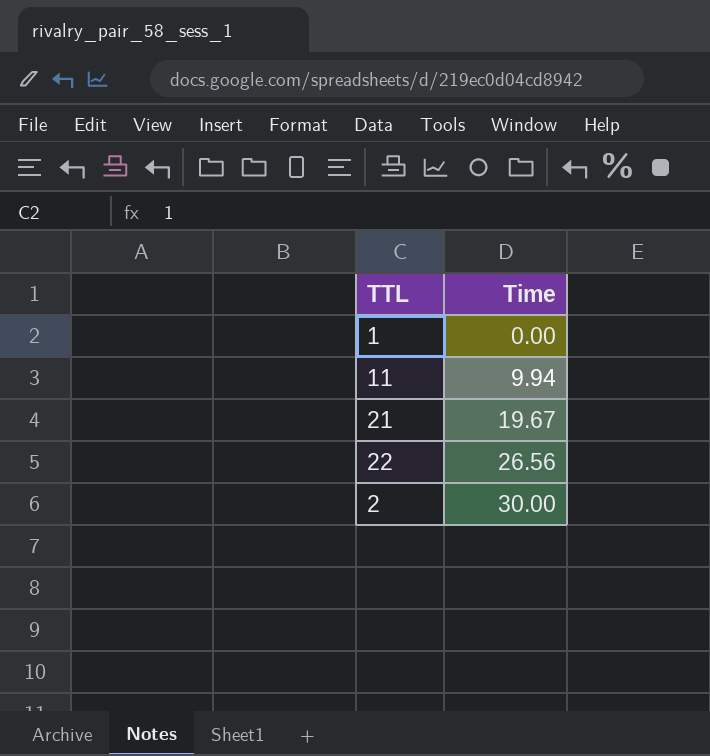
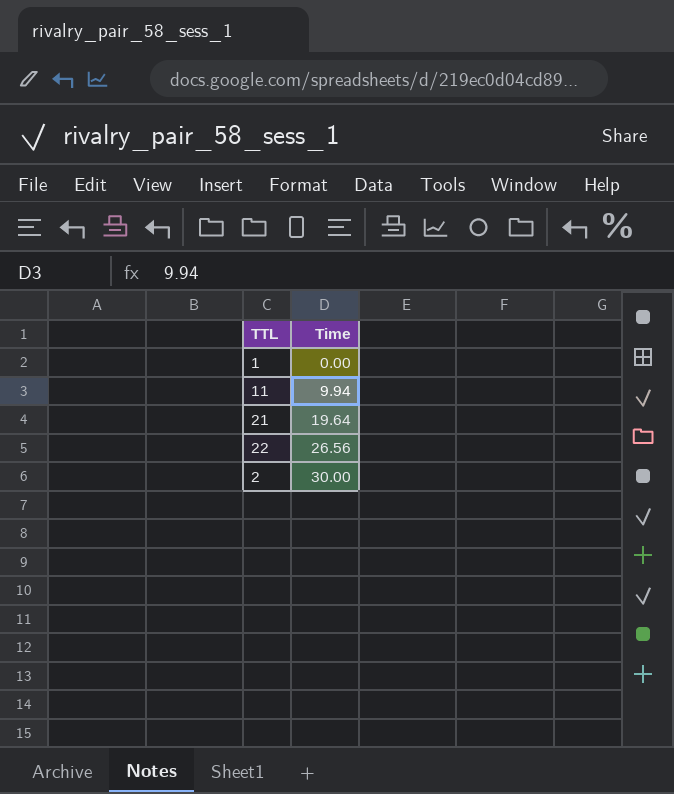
21 | Time: 19.67 -> 19.64

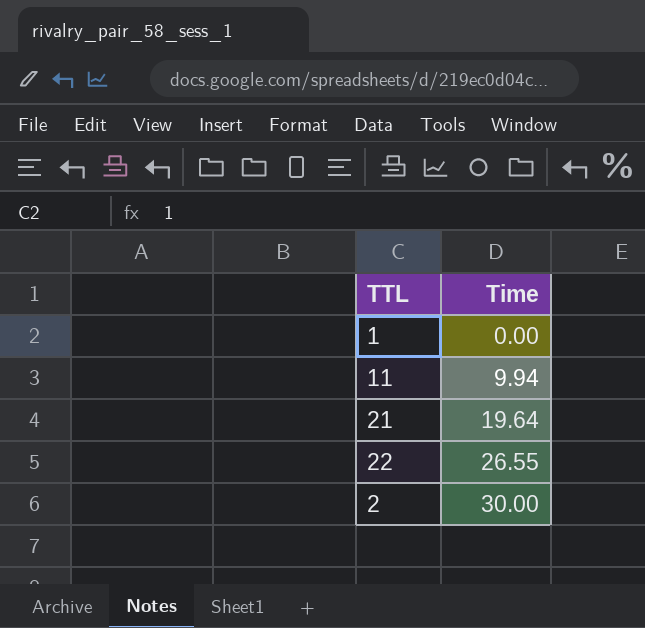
22 | Time: 26.56 -> 26.55

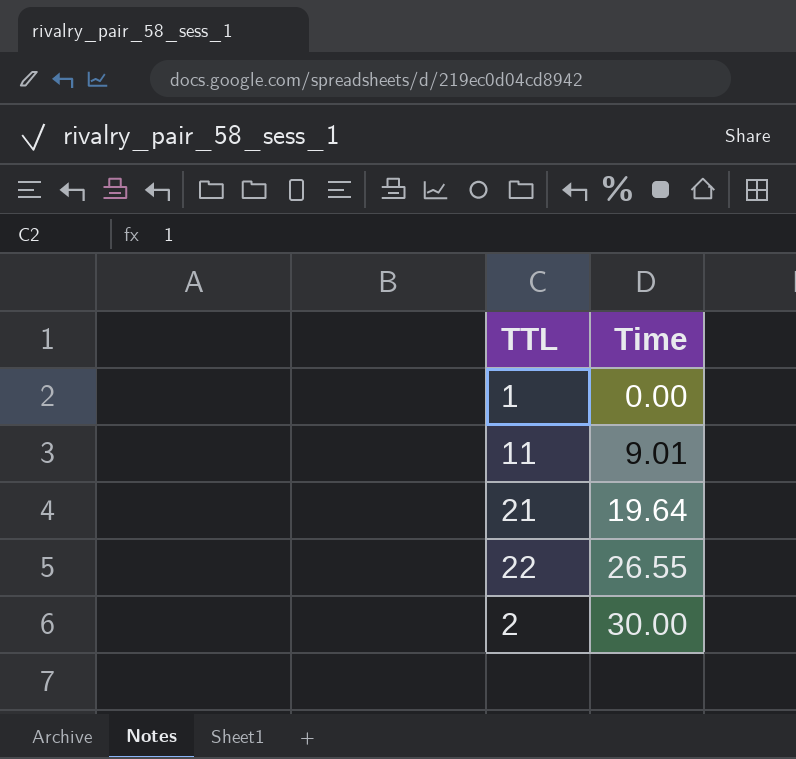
11 | Time: 9.94 -> 9.01

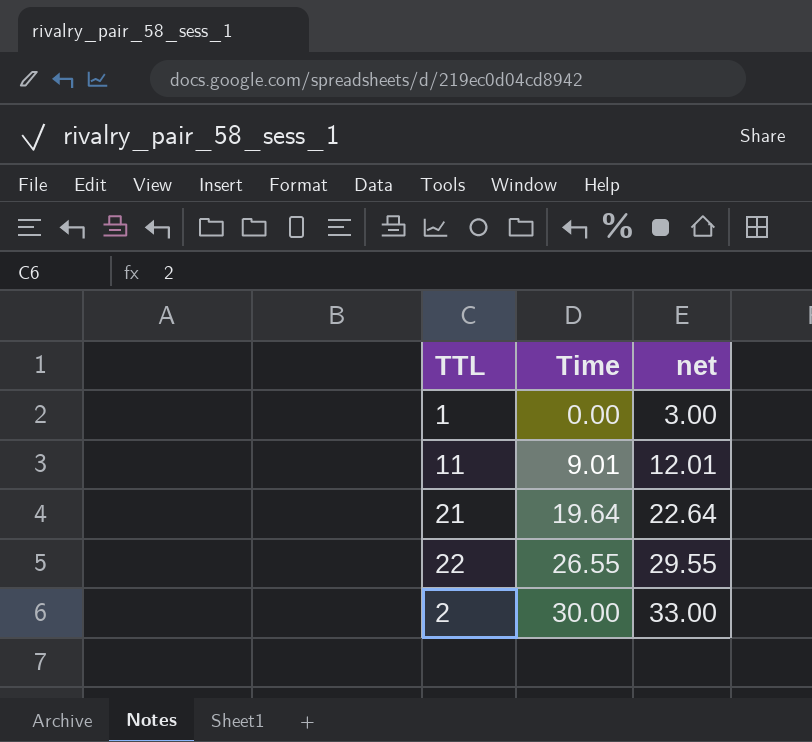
column net | formula: none -> [Time] + 3

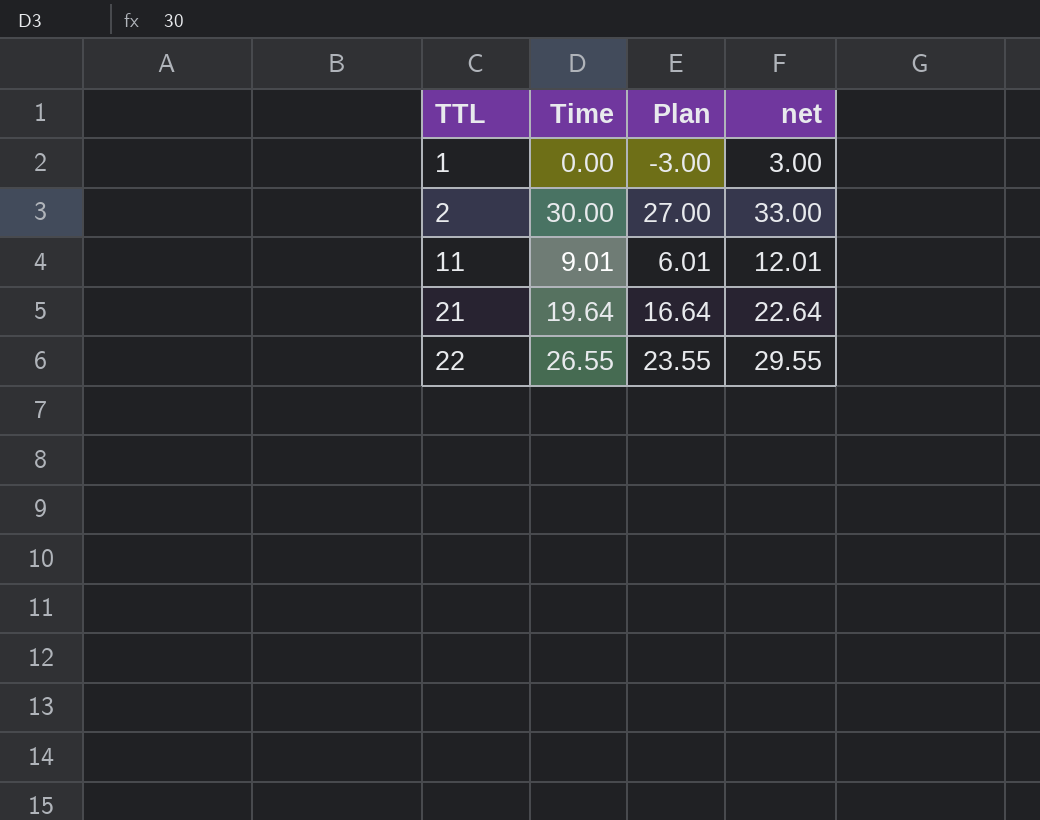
row order: Time ascending -> TTL ascending
column Plan | formula: none -> [Time] - 3

